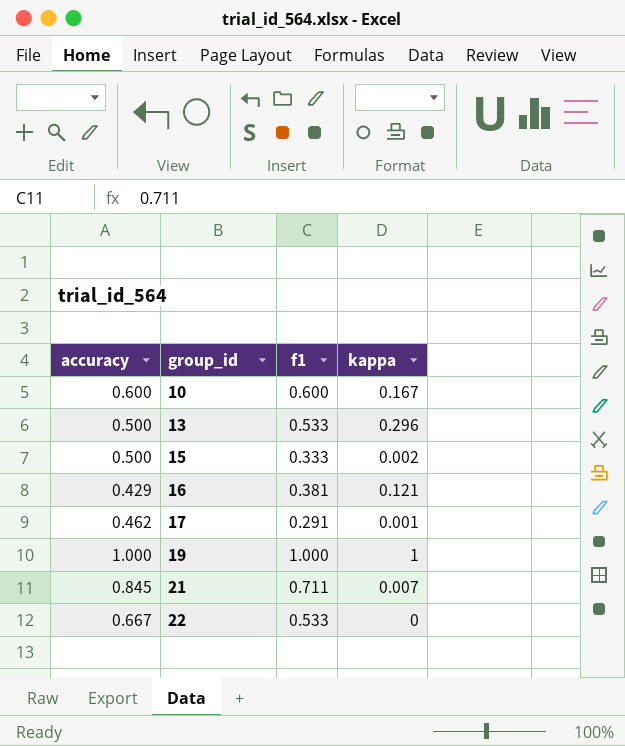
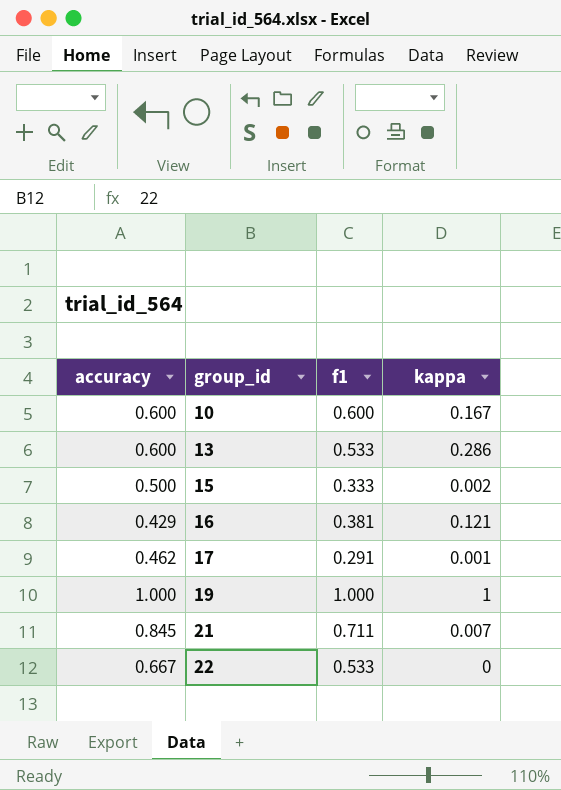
13 | accuracy: 0.500 -> 0.600
13 | kappa: 0.296 -> 0.286

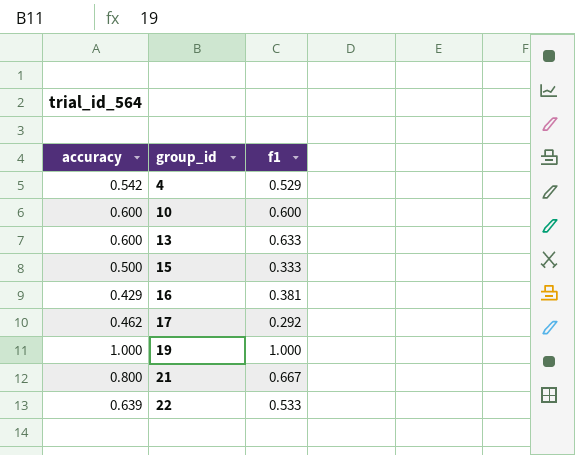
column kappa | position: 4 -> none
row 4: none -> 0.542 | 0.529
13 | f1: 0.533 -> 0.633
17 | f1: 0.291 -> 0.292
21 | accuracy: 0.845 -> 0.800
21 | f1: 0.711 -> 0.667
22 | accuracy: 0.667 -> 0.639

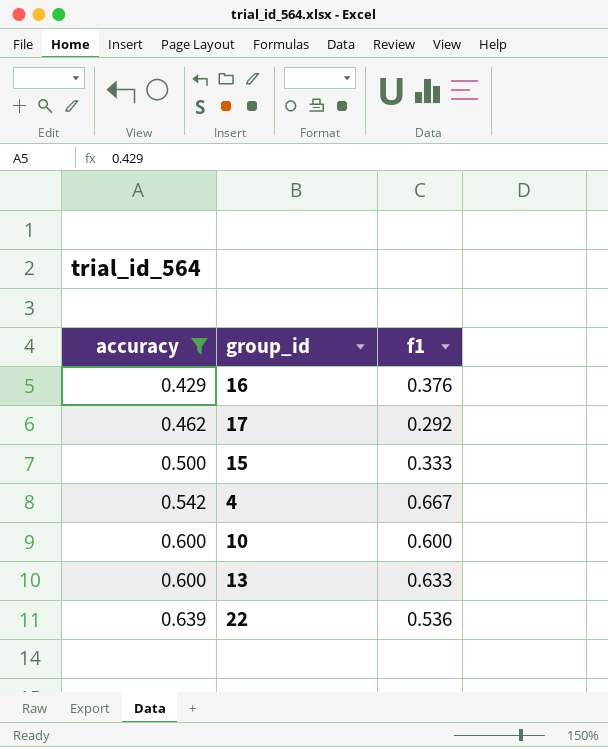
filter: none -> accuracy <= 0.639
row order: group_id ascending -> accuracy ascending
16 | f1: 0.381 -> 0.376
4 | f1: 0.529 -> 0.667
22 | f1: 0.533 -> 0.536

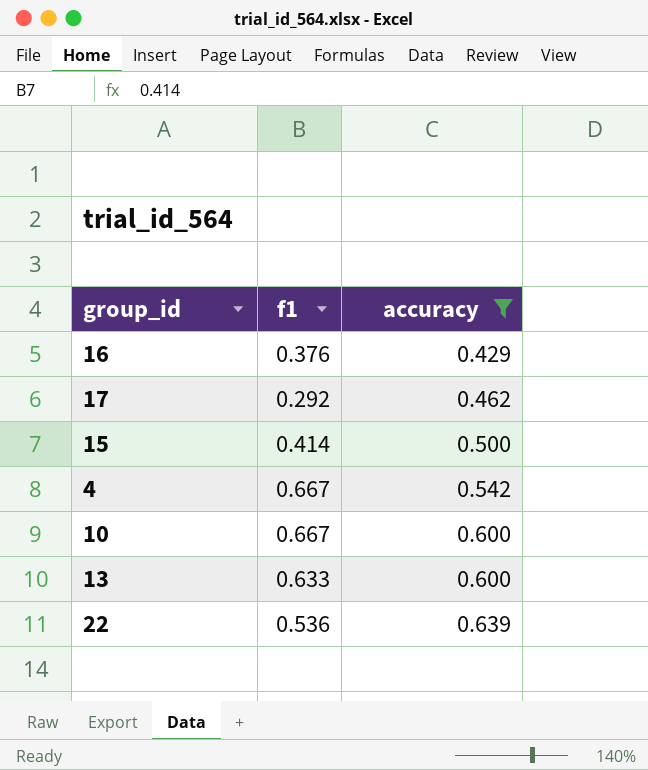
column accuracy | position: 1 -> 3
15 | f1: 0.333 -> 0.414
10 | f1: 0.600 -> 0.667

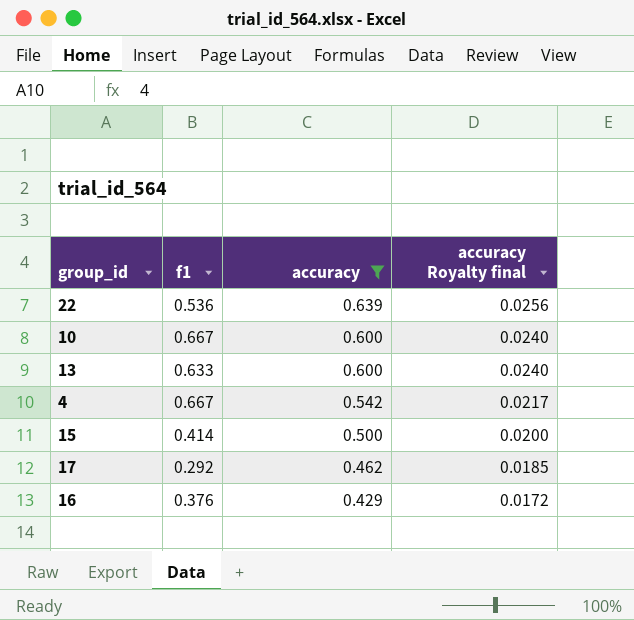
row order: accuracy ascending -> accuracy descending
column accuracy Royalty final | formula: none -> [accuracy] * 0.04

